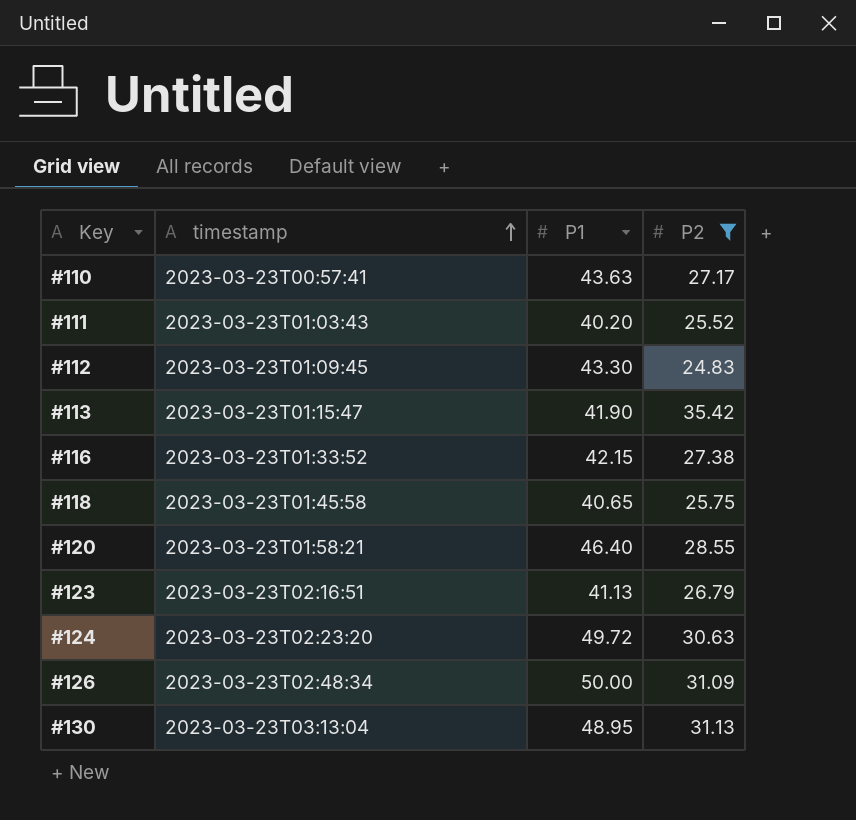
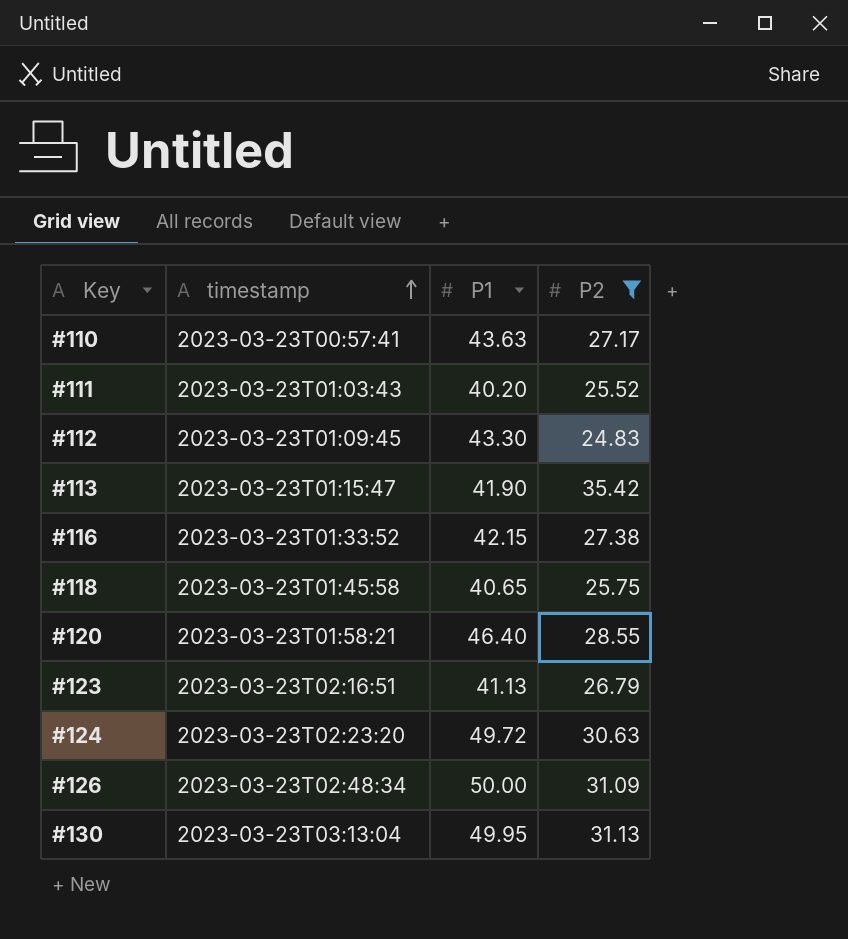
#130 | P1: 48.95 -> 49.95

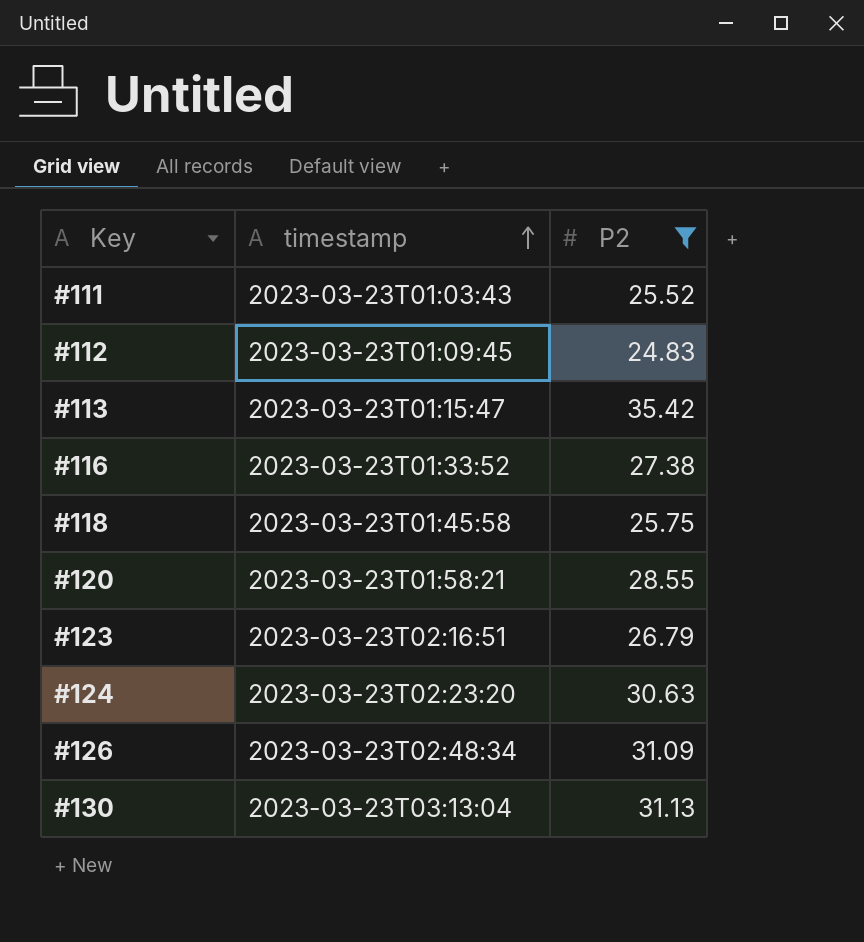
column P1 | position: 3 -> none
row #110: 2023-03-23T00:57:41 | 43.63 | 27.17 -> none

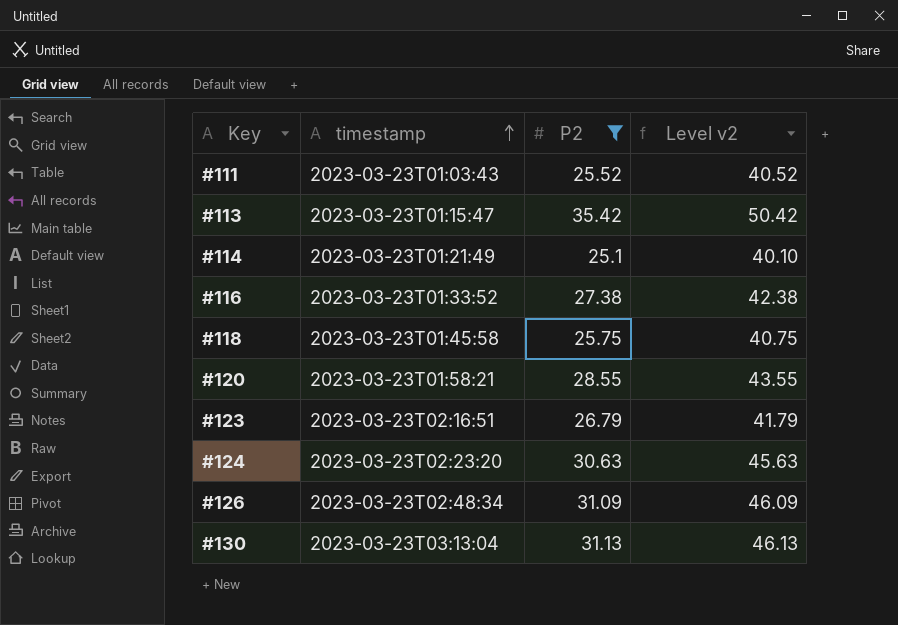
column Level v2 | formula: none -> [P2] + 15
row #112: 2023-03-23T01:09:45 | 24.83 -> none
row #114: none -> 2023-03-23T01:21:49 | 25.1 | 40.10

